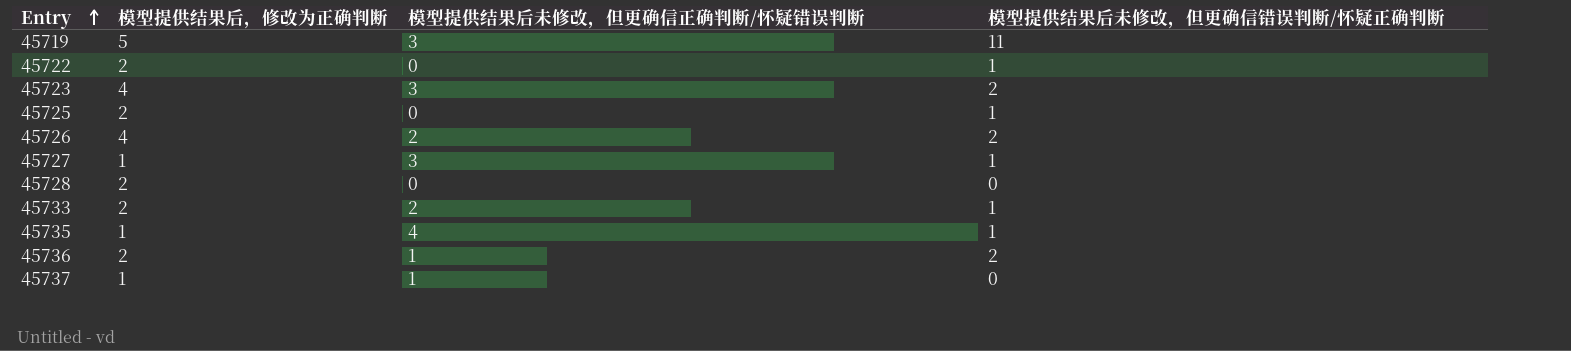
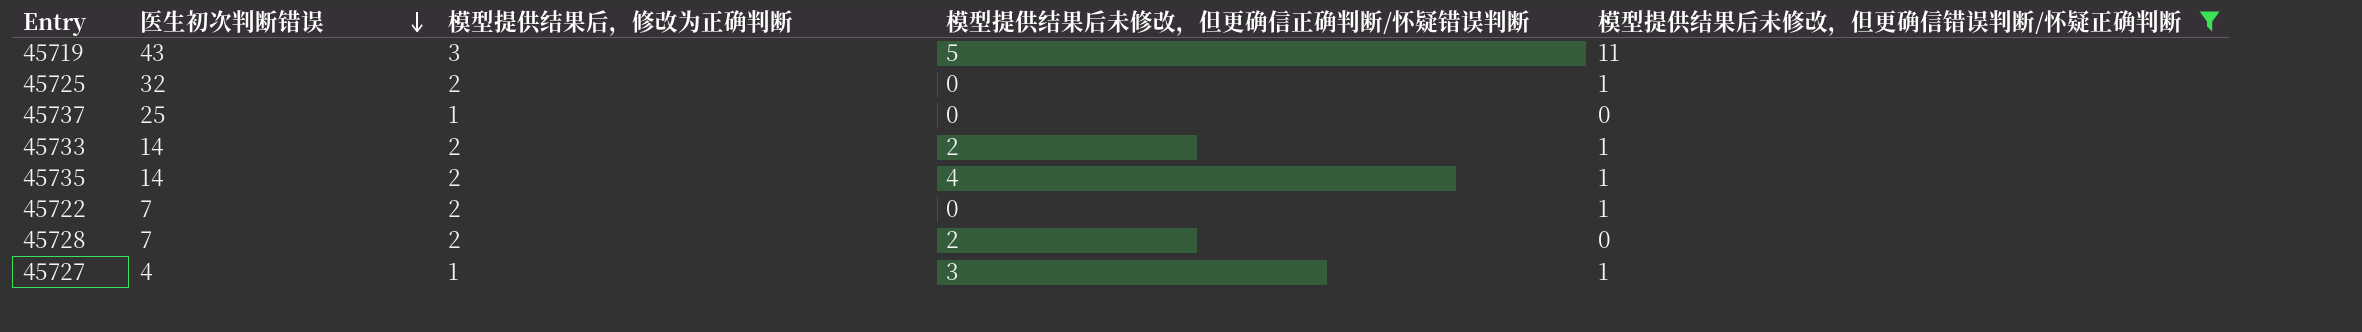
filter: none -> 模型提供结果后未修改，但更确信错误判断/怀疑正确判断 != 2
row order: Entry ascending -> 医生初次判断错误 descending
column 医生初次判断错误 | position: none -> 2
45719 | 模型提供结果后，修改为正确判断: 5 -> 3
45719 | 模型提供结果后未修改，但更确信正确判断/怀疑错误判断: 3 -> 5
45737 | 模型提供结果后未修改，但更确信正确判断/怀疑错误判断: 1 -> 0
45735 | 模型提供结果后，修改为正确判断: 1 -> 2
45728 | 模型提供结果后未修改，但更确信正确判断/怀疑错误判断: 0 -> 2

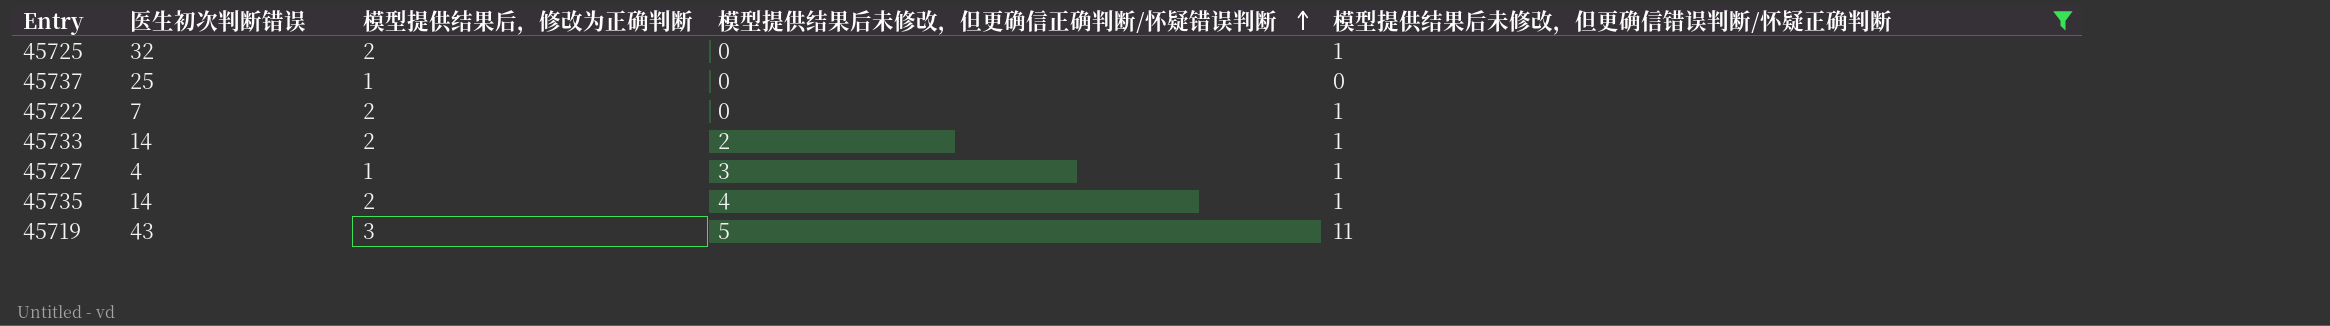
row order: 医生初次判断错误 descending -> 模型提供结果后未修改，但更确信正确判断/怀疑错误判断 ascending
row 45728: 7 | 2 | 2 | 0 -> none

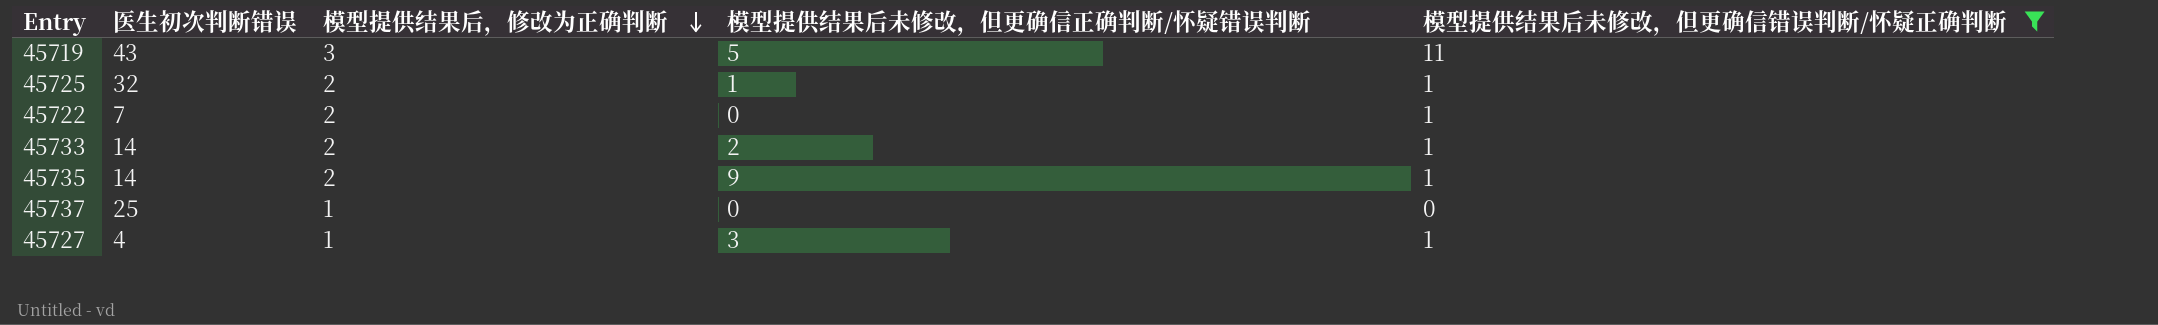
row order: 模型提供结果后未修改，但更确信正确判断/怀疑错误判断 ascending -> 模型提供结果后，修改为正确判断 descending
45725 | 模型提供结果后未修改，但更确信正确判断/怀疑错误判断: 0 -> 1
45735 | 模型提供结果后未修改，但更确信正确判断/怀疑错误判断: 4 -> 9

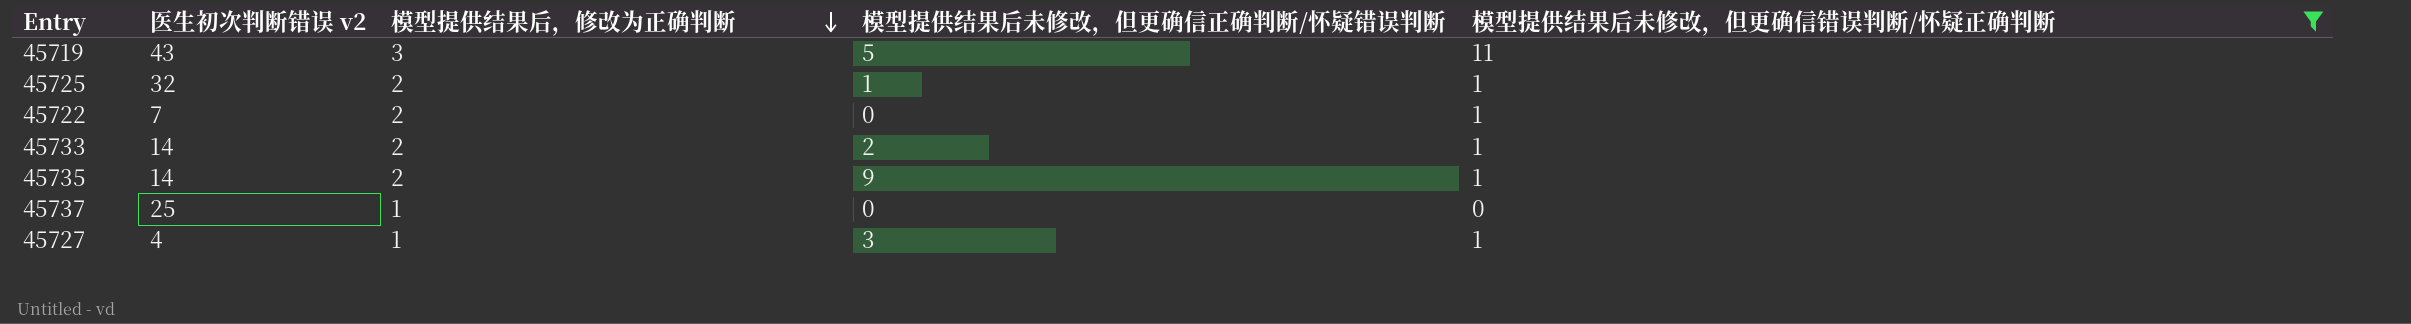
column name: 医生初次判断错误 -> 医生初次判断错误 v2

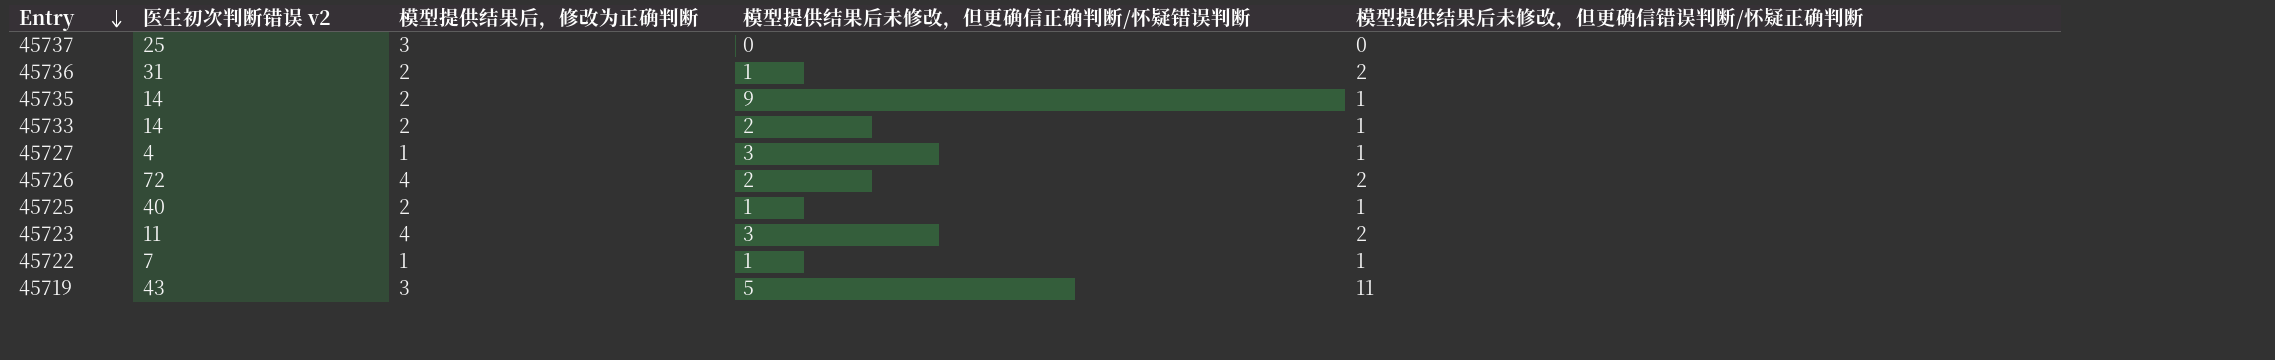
filter: 模型提供结果后未修改，但更确信错误判断/怀疑正确判断 != 2 -> none
row order: 模型提供结果后，修改为正确判断 descending -> Entry descending
45737 | 模型提供结果后，修改为正确判断: 1 -> 3
45725 | 医生初次判断错误 v2: 32 -> 40
45722 | 模型提供结果后，修改为正确判断: 2 -> 1
45722 | 模型提供结果后未修改，但更确信正确判断/怀疑错误判断: 0 -> 1

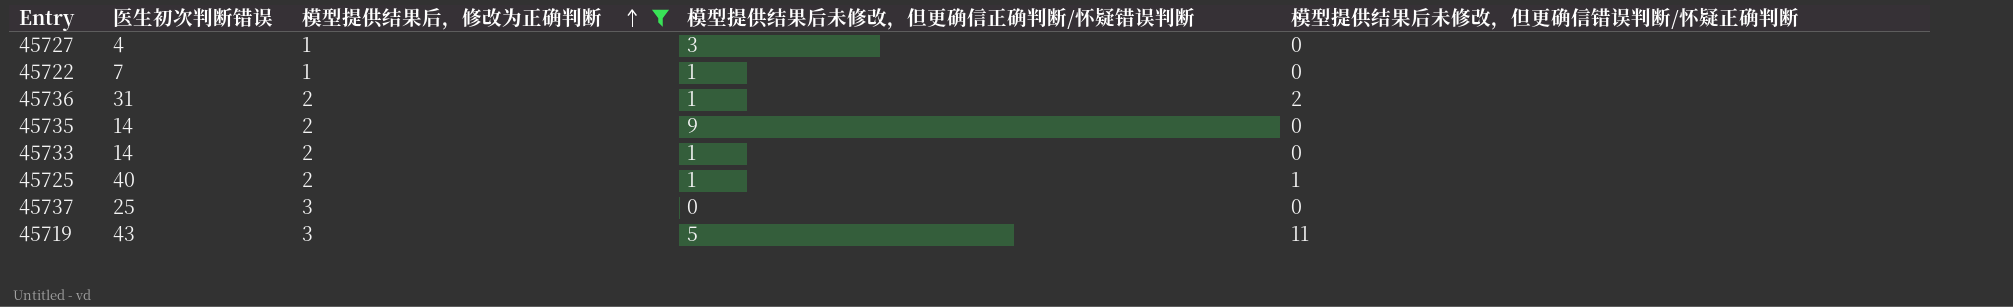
filter: none -> 模型提供结果后，修改为正确判断 != 4
row order: Entry descending -> 模型提供结果后，修改为正确判断 ascending
column name: 医生初次判断错误 v2 -> 医生初次判断错误
45727 | 模型提供结果后未修改，但更确信错误判断/怀疑正确判断: 1 -> 0
45722 | 模型提供结果后未修改，但更确信错误判断/怀疑正确判断: 1 -> 0
45735 | 模型提供结果后未修改，但更确信错误判断/怀疑正确判断: 1 -> 0
45733 | 模型提供结果后未修改，但更确信正确判断/怀疑错误判断: 2 -> 1
45733 | 模型提供结果后未修改，但更确信错误判断/怀疑正确判断: 1 -> 0

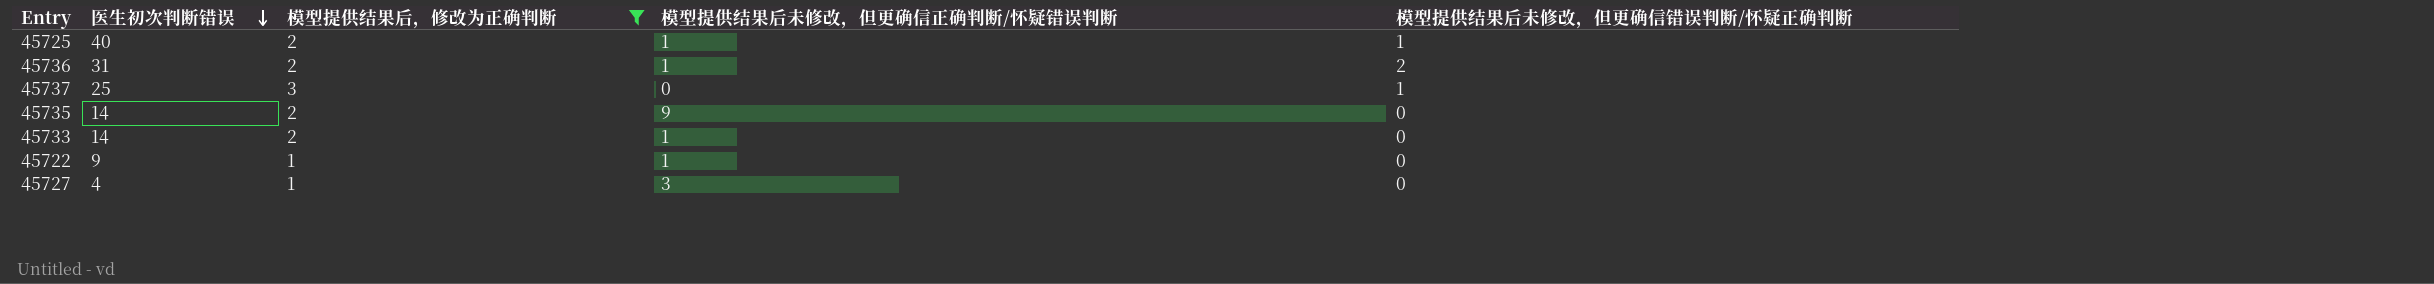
row order: 模型提供结果后，修改为正确判断 ascending -> 医生初次判断错误 descending
row 45719: 43 | 3 | 5 | 11 -> none
45737 | 模型提供结果后未修改，但更确信错误判断/怀疑正确判断: 0 -> 1
45722 | 医生初次判断错误: 7 -> 9

